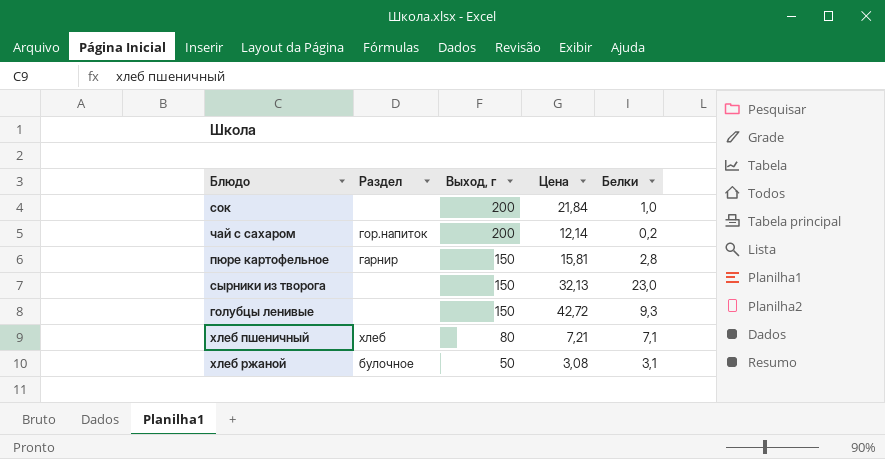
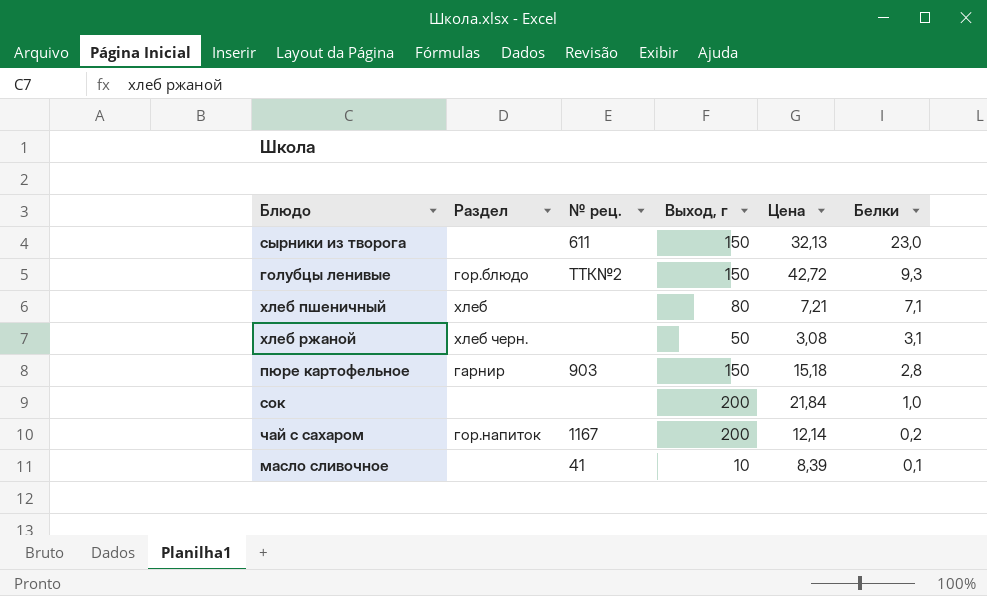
row order: Выход, г descending -> Белки descending
column № рец. | position: none -> 3
голубцы ленивые | Раздел: none -> гор.блюдо
хлеб ржаной | Раздел: булочное -> хлеб черн.
пюре картофельное | Цена: 15,81 -> 15,18
row масло сливочное: none -> none | 41 | 10 | 8,39 | 0,1

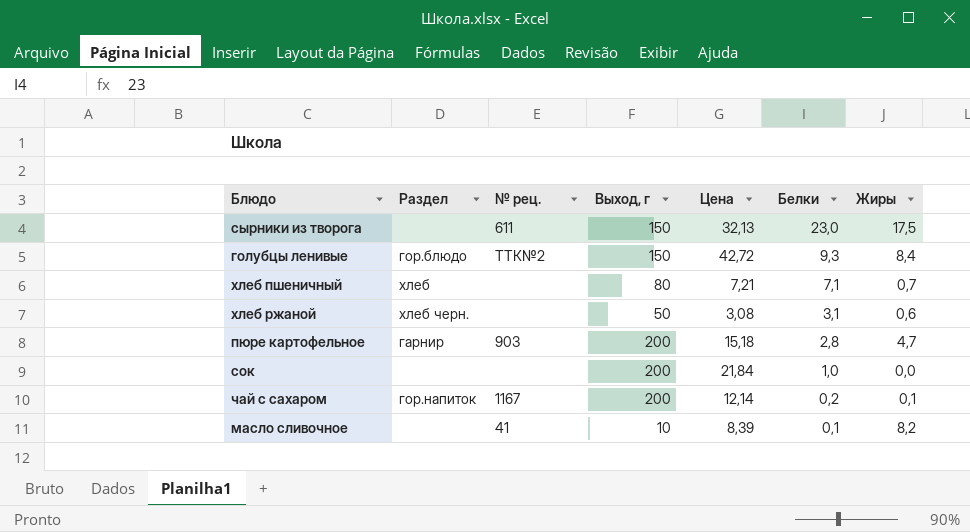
column Жиры | position: none -> 7
пюре картофельное | Выход, г: 150 -> 200

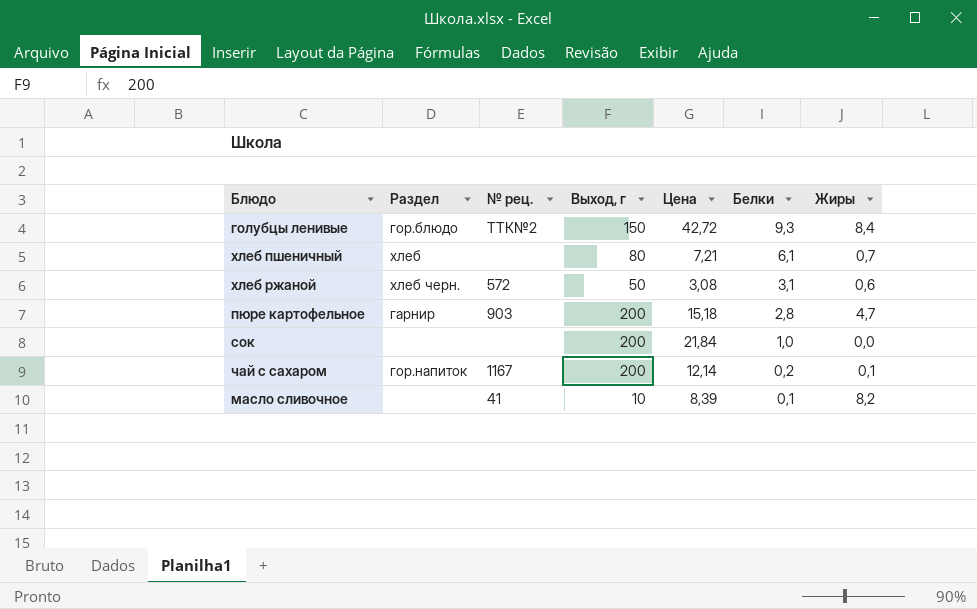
row сырники из творога: none | 611 | 150 | 32,13 | 23,0 | 17,5 -> none
хлеб пшеничный | Белки: 7,1 -> 6,1
хлеб ржаной | № рец.: none -> 572

